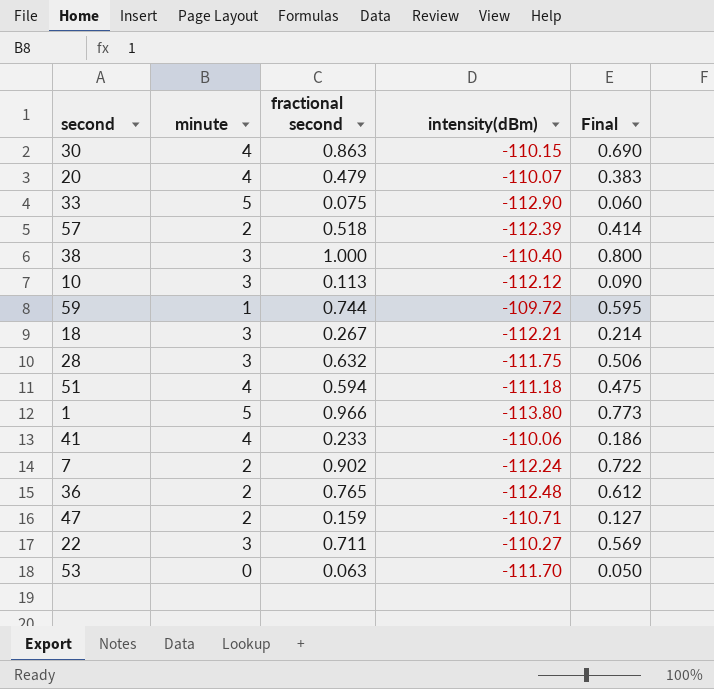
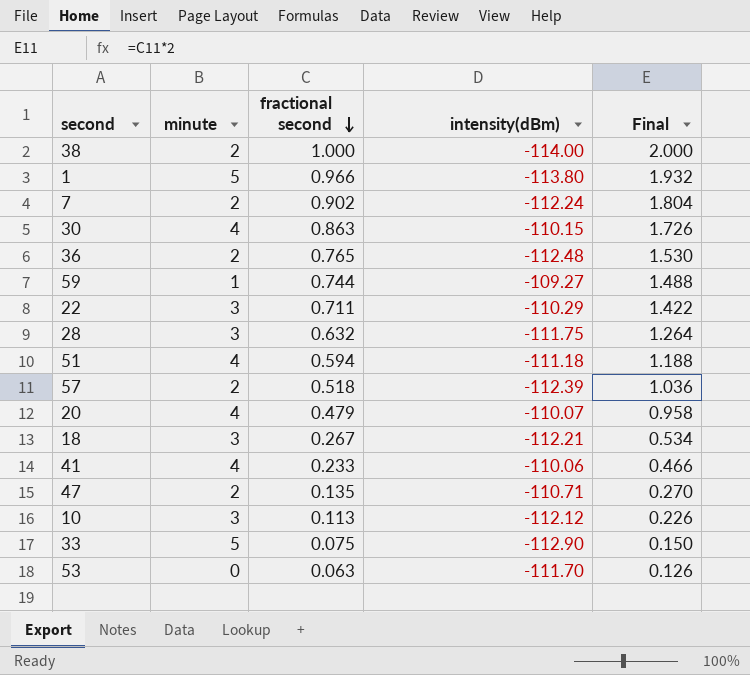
row order: none -> fractional second descending
column Final | formula: [fractional second] * 0.8 -> [fractional second] * 2
38 | minute: 3 -> 2
38 | intensity(dBm): -110.40 -> -114.00
59 | intensity(dBm): -109.72 -> -109.27
22 | intensity(dBm): -110.27 -> -110.29
47 | fractional second: 0.159 -> 0.135

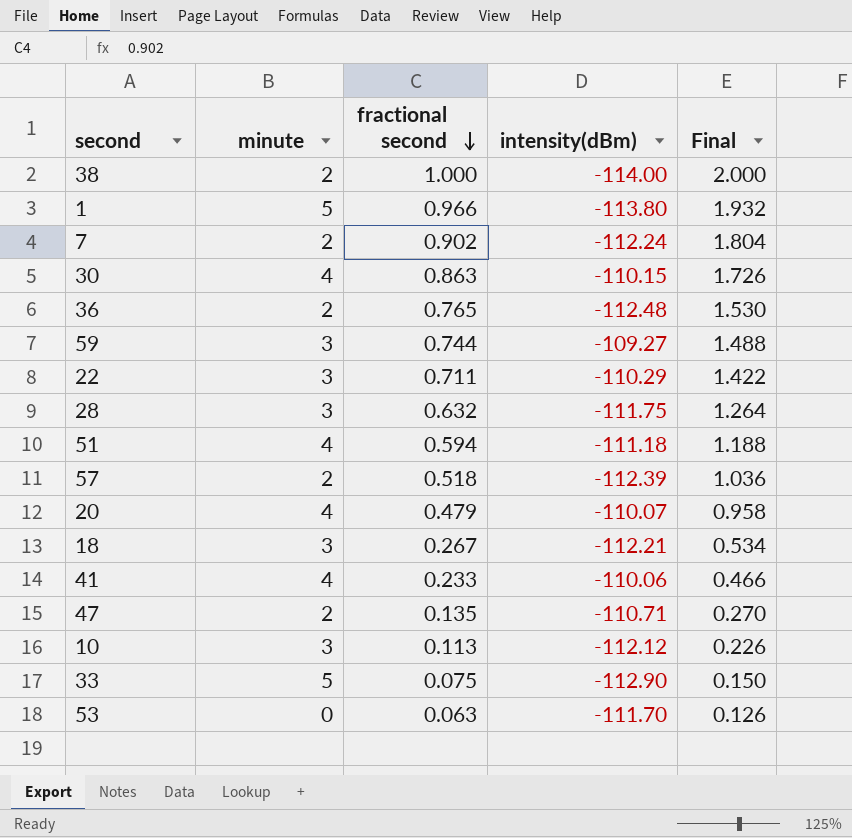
59 | minute: 1 -> 3

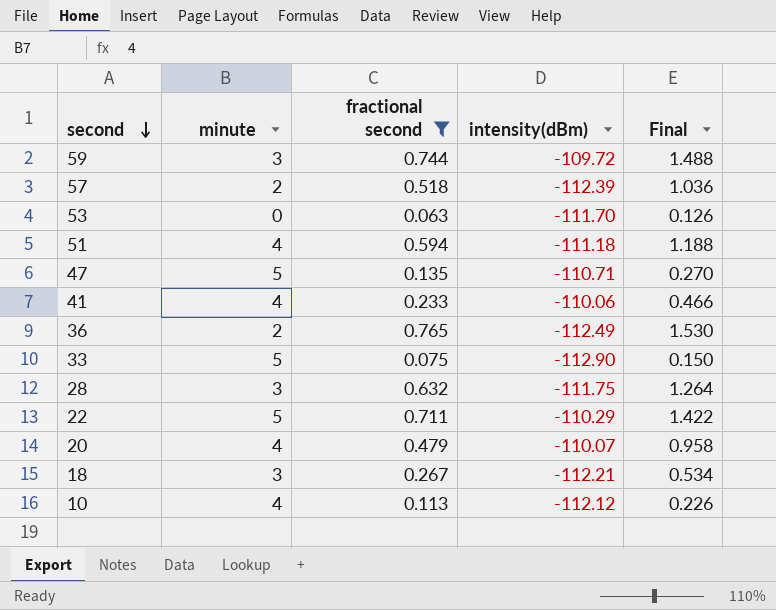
filter: none -> fractional second <= 0.765
row order: fractional second descending -> second descending
59 | intensity(dBm): -109.27 -> -109.72
47 | minute: 2 -> 5
36 | intensity(dBm): -112.48 -> -112.49
22 | minute: 3 -> 5
10 | minute: 3 -> 4

